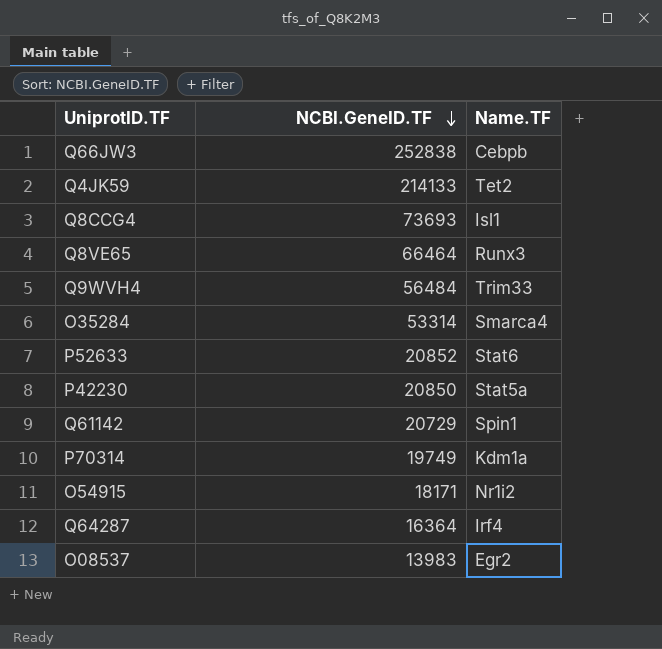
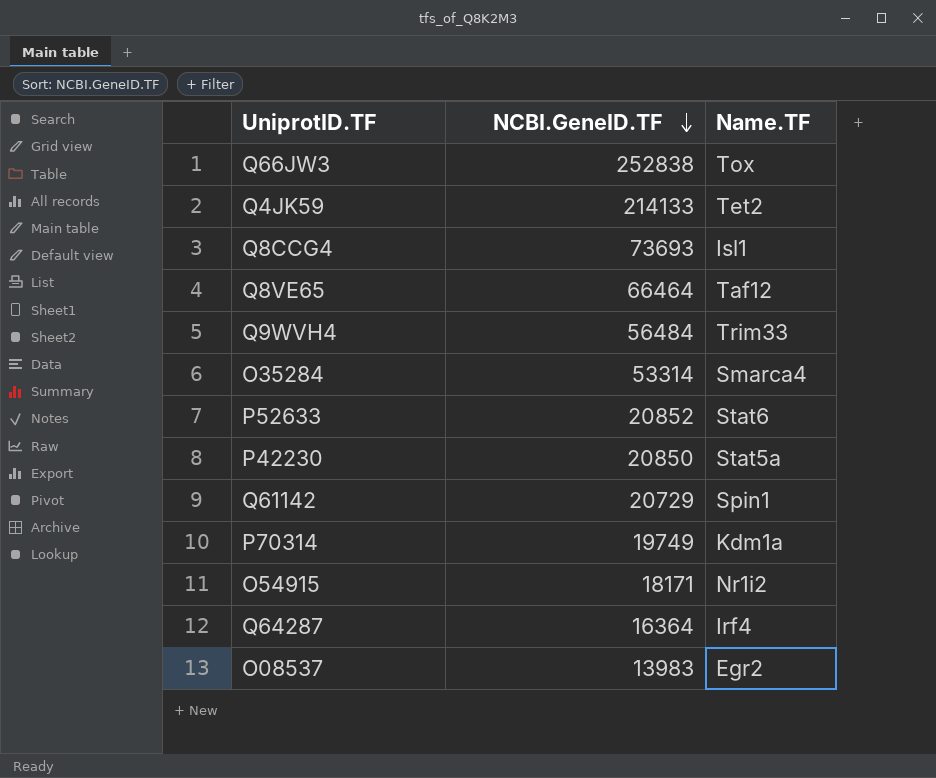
Q66JW3 | Name.TF: Cebpb -> Tox
Q8VE65 | Name.TF: Runx3 -> Taf12

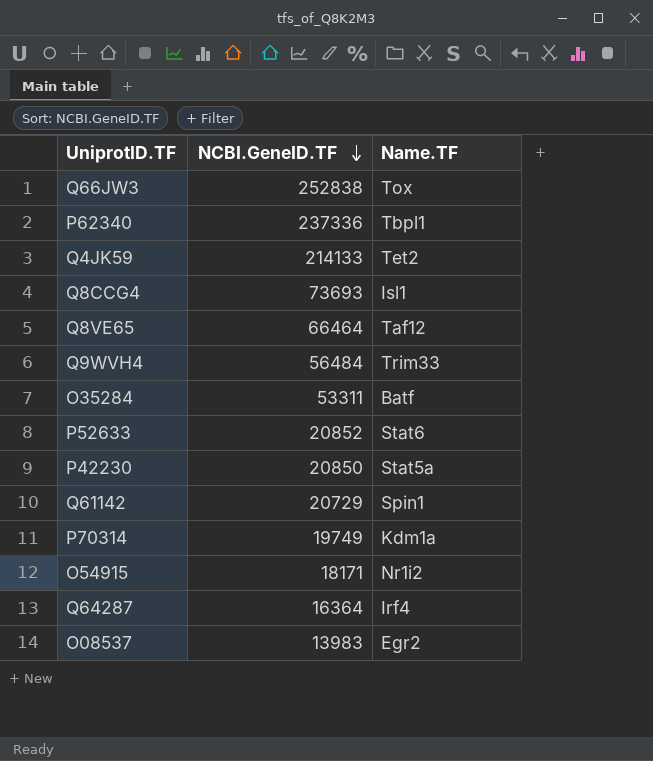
row P62340: none -> 237336 | Tbpl1
O35284 | NCBI.GeneID.TF: 53314 -> 53311
O35284 | Name.TF: Smarca4 -> Batf

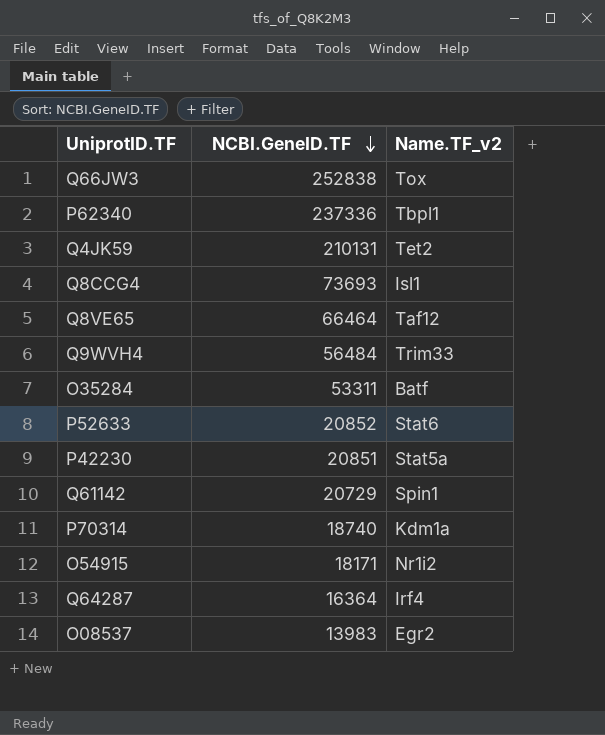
column name: Name.TF -> Name.TF_v2
Q4JK59 | NCBI.GeneID.TF: 214133 -> 210131
P42230 | NCBI.GeneID.TF: 20850 -> 20851
P70314 | NCBI.GeneID.TF: 19749 -> 18740

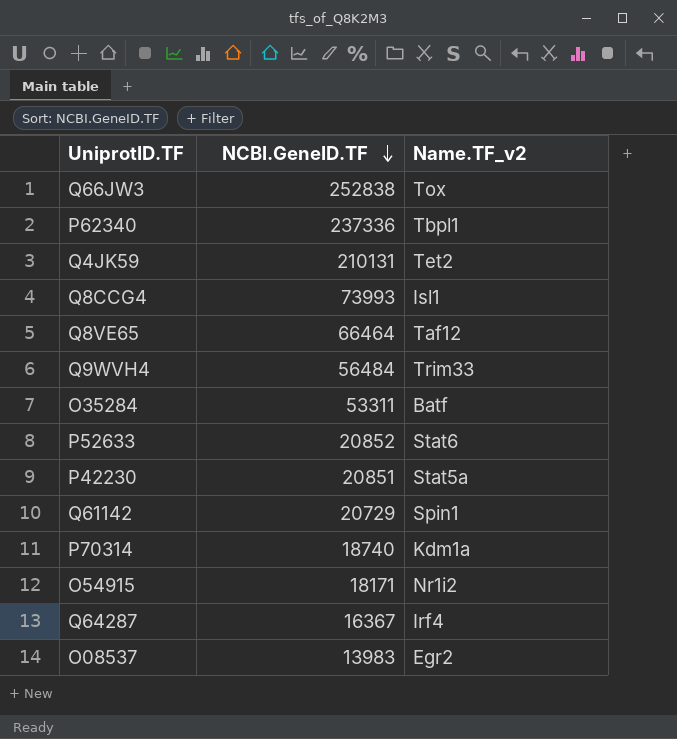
Q8CCG4 | NCBI.GeneID.TF: 73693 -> 73993
Q64287 | NCBI.GeneID.TF: 16364 -> 16367

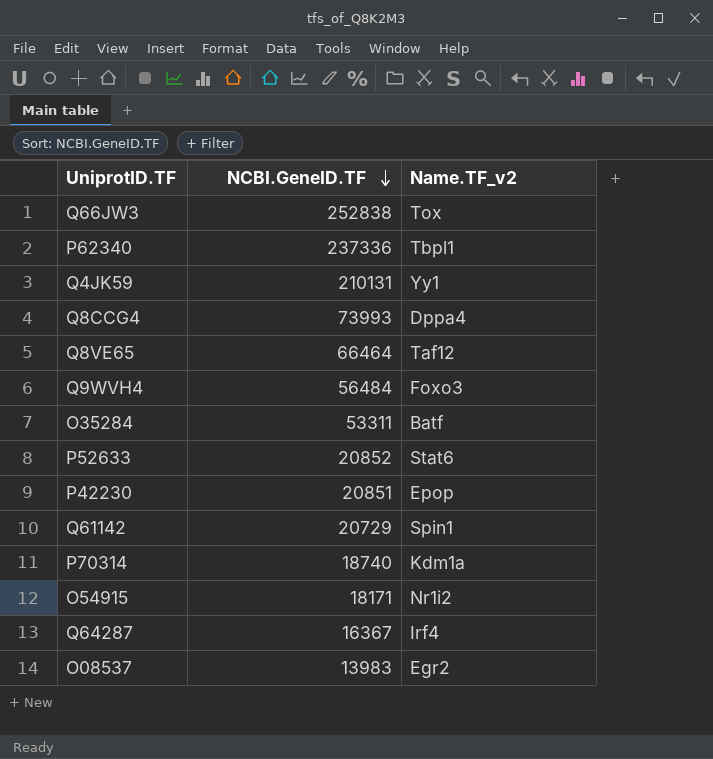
Q4JK59 | Name.TF_v2: Tet2 -> Yy1
Q8CCG4 | Name.TF_v2: Isl1 -> Dppa4
Q9WVH4 | Name.TF_v2: Trim33 -> Foxo3
P42230 | Name.TF_v2: Stat5a -> Epop

